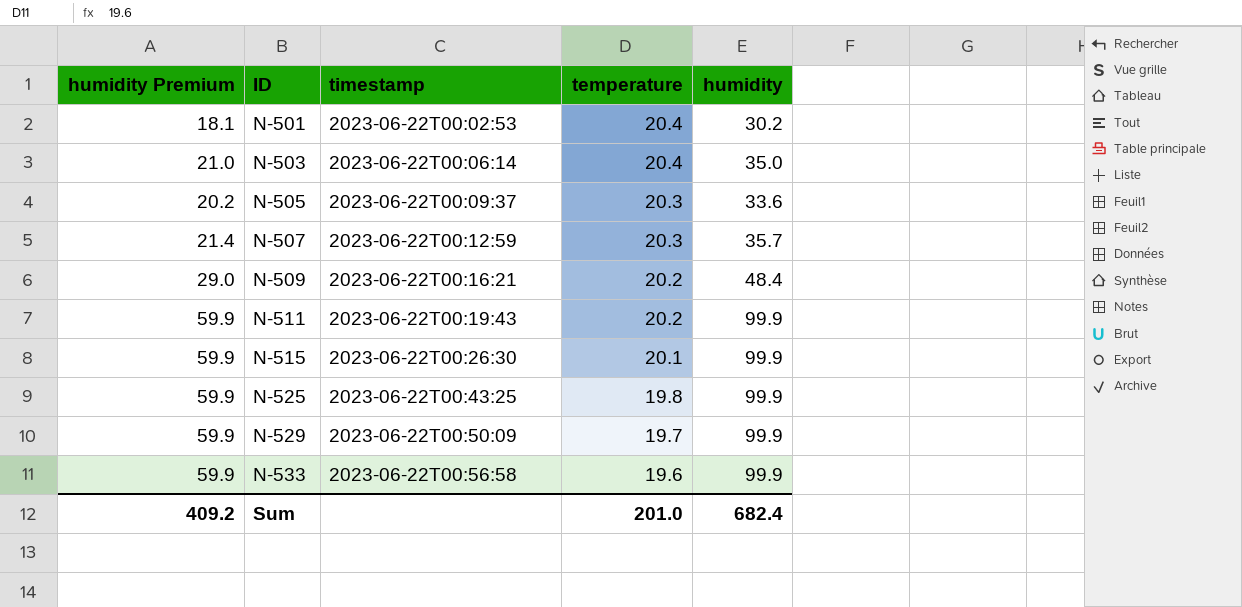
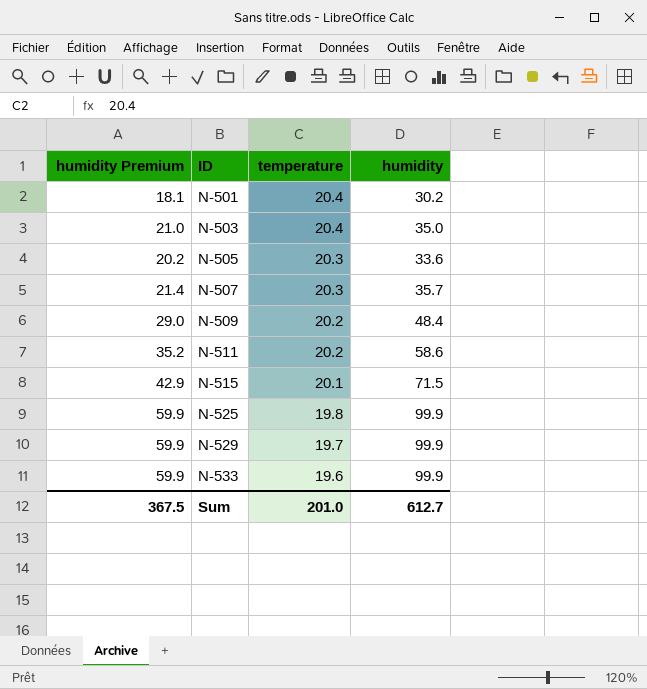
column timestamp | position: 3 -> none
N-511 | humidity Premium: 59.9 -> 35.2
N-511 | humidity: 99.9 -> 58.6
N-515 | humidity Premium: 59.9 -> 42.9
N-515 | humidity: 99.9 -> 71.5
Sum | humidity Premium: 409.2 -> 367.5
Sum | humidity: 682.4 -> 612.7

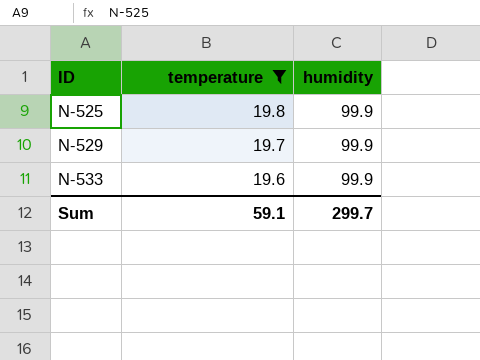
filter: none -> temperature <= 19.8
column humidity Premium | formula: [humidity] * 0.6 -> none
Sum | temperature: 201.0 -> 59.1
Sum | humidity: 612.7 -> 299.7

